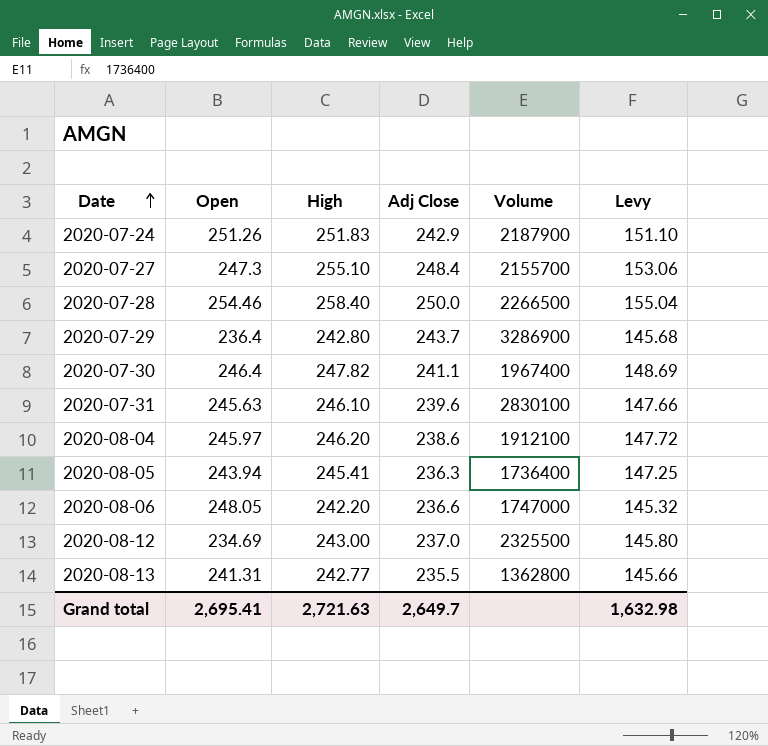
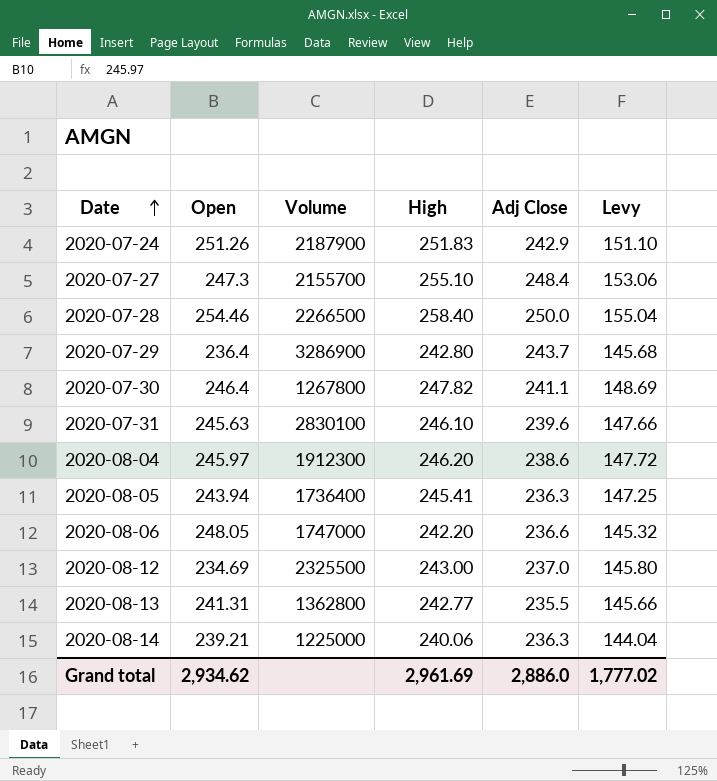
column Volume | position: 5 -> 3
2020-07-30 | Volume: 1967400 -> 1267800
2020-08-04 | Volume: 1912100 -> 1912300
row 2020-08-14: none -> 239.21 | 1225000 | 240.06 | 236.3 | 144.04
Grand total | Open: 2,695.41 -> 2,934.62
Grand total | High: 2,721.63 -> 2,961.69
Grand total | Adj Close: 2,649.7 -> 2,886.0
Grand total | Levy: 1,632.98 -> 1,777.02

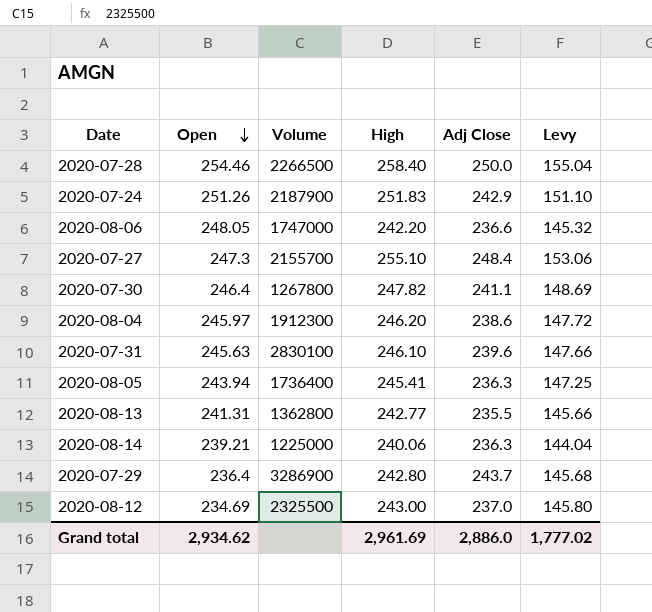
row order: Date ascending -> Open descending

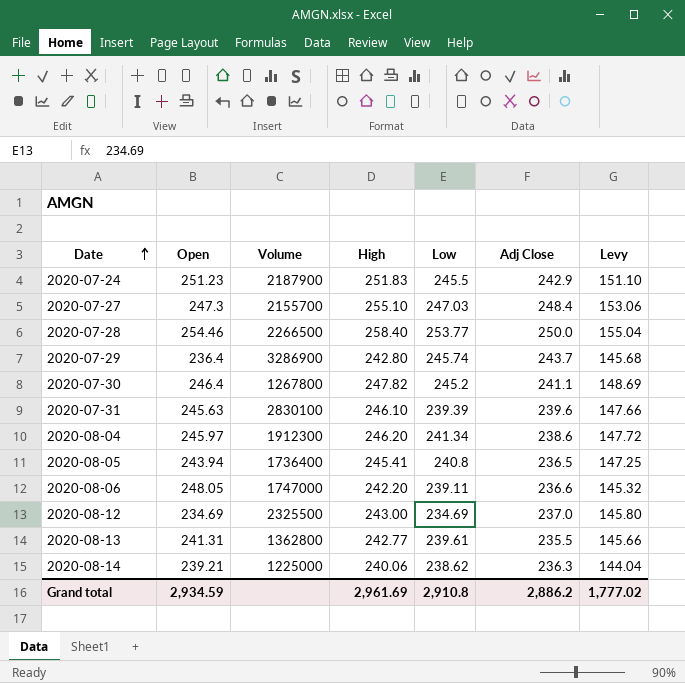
row order: Open descending -> Date ascending
column Low | position: none -> 5
2020-07-24 | Open: 251.26 -> 251.23
2020-08-05 | Adj Close: 236.3 -> 236.5
Grand total | Open: 2,934.62 -> 2,934.59
Grand total | Adj Close: 2,886.0 -> 2,886.2

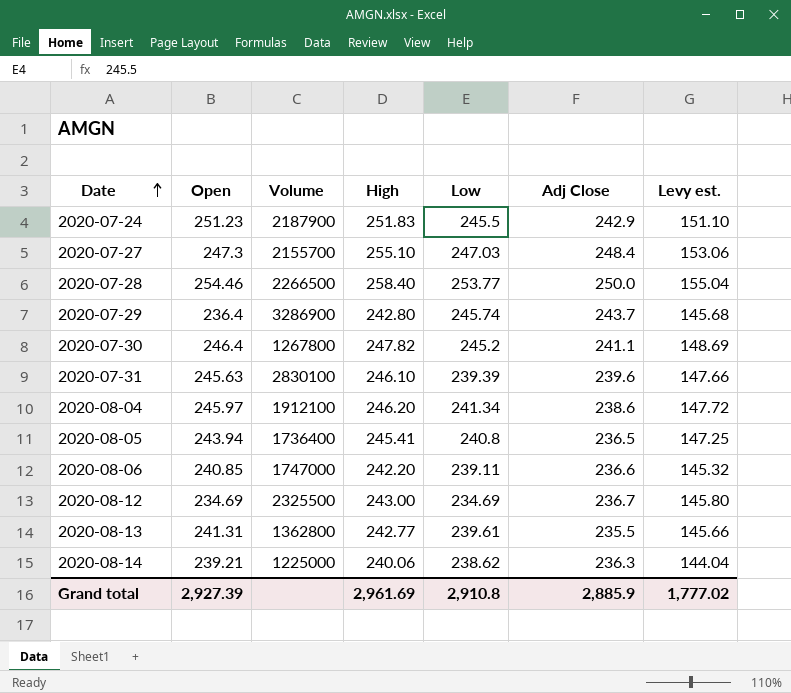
column name: Levy -> Levy est.
2020-08-04 | Volume: 1912300 -> 1912100
2020-08-06 | Open: 248.05 -> 240.85
2020-08-12 | Adj Close: 237.0 -> 236.7
Grand total | Open: 2,934.59 -> 2,927.39
Grand total | Adj Close: 2,886.2 -> 2,885.9

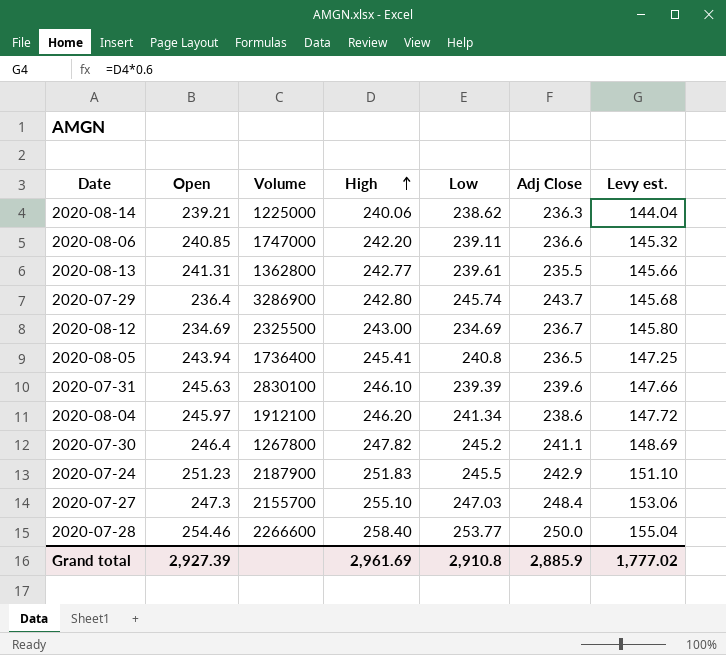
row order: Date ascending -> High ascending
2020-07-28 | Volume: 2266500 -> 2266600

